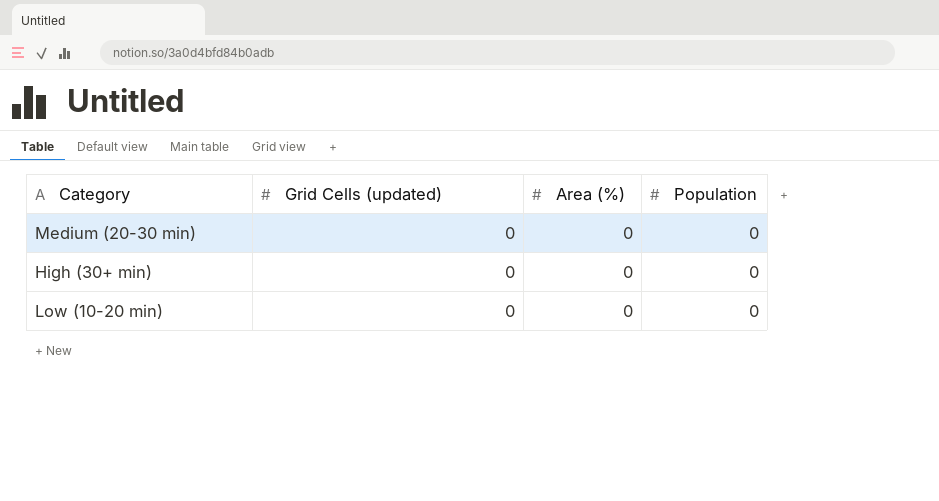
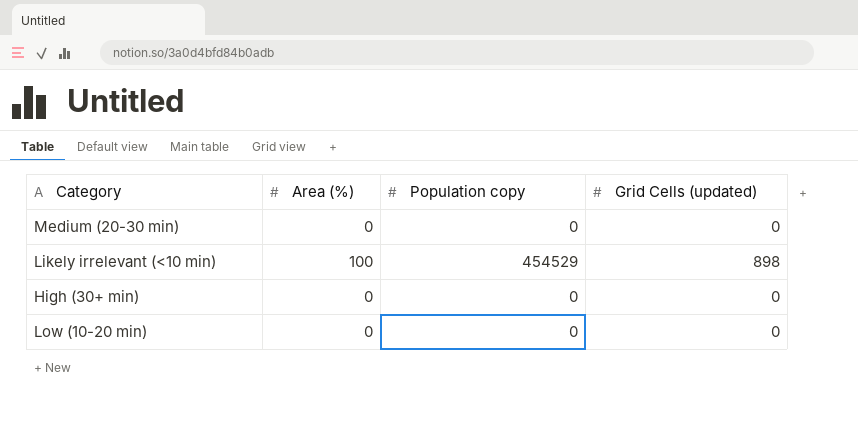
column name: Population -> Population copy
column Grid Cells (updated) | position: 2 -> 4
row Likely irrelevant (<10 min): none -> 100 | 454529 | 898

